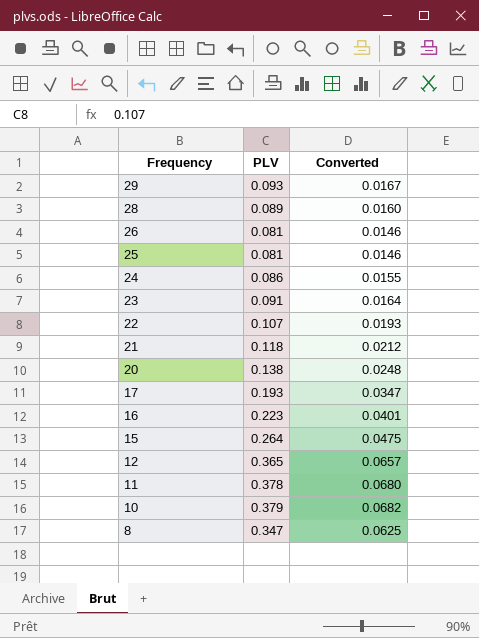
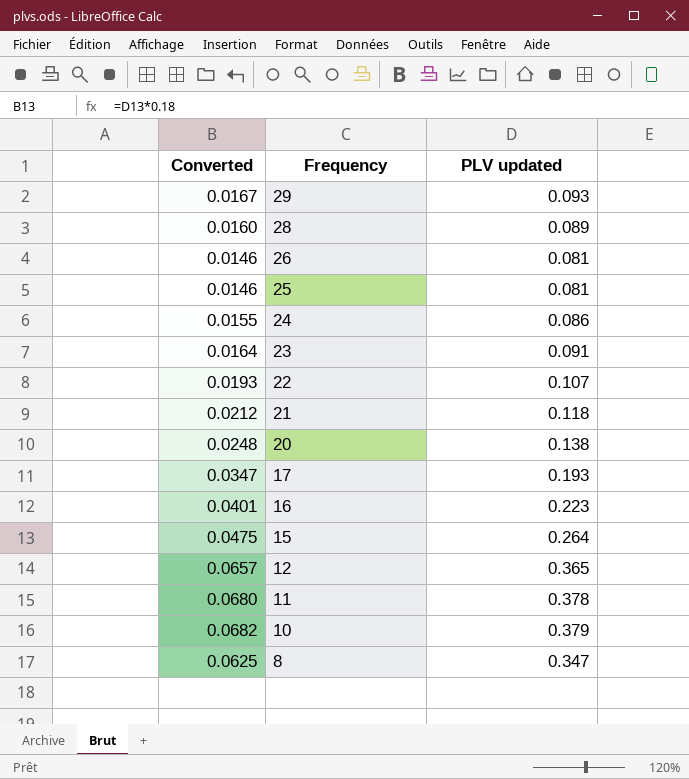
column Converted | position: 3 -> 1
column name: PLV -> PLV updated

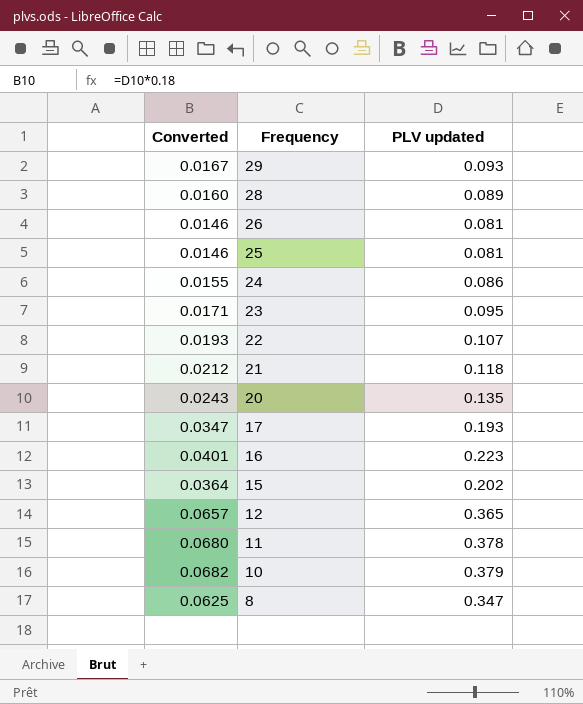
23 | Converted: 0.0164 -> 0.0171
23 | PLV updated: 0.091 -> 0.095
20 | Converted: 0.0248 -> 0.0243
20 | PLV updated: 0.138 -> 0.135
15 | Converted: 0.0475 -> 0.0364
15 | PLV updated: 0.264 -> 0.202

